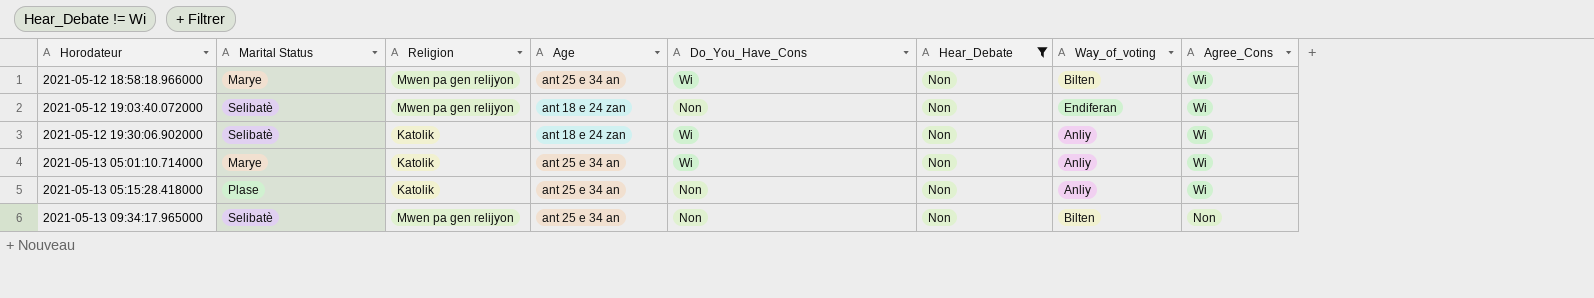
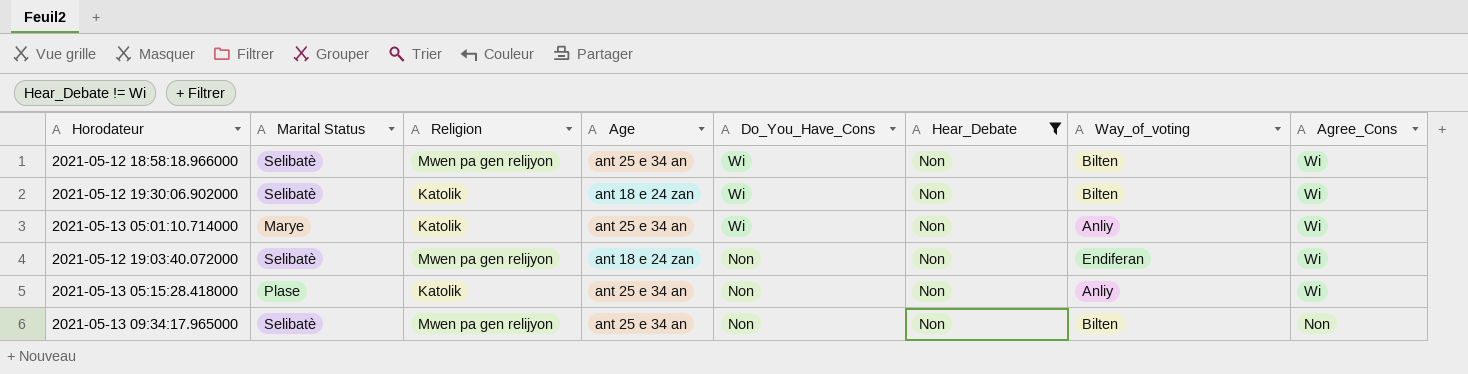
row order: Horodateur ascending -> Do_You_Have_Cons descending
2021-05-12 18:58:18.966000 | Marital Status: Marye -> Selibatè
2021-05-12 19:30:06.902000 | Way_of_voting: Anliy -> Bilten

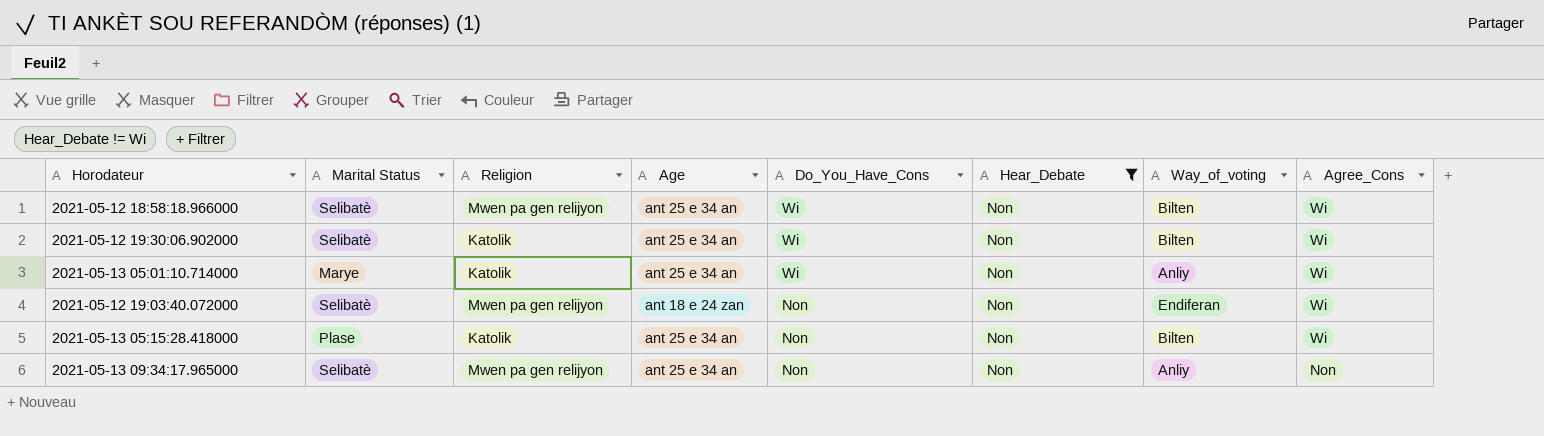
2021-05-12 19:30:06.902000 | Age: ant 18 e 24 zan -> ant 25 e 34 an
2021-05-13 05:15:28.418000 | Way_of_voting: Anliy -> Bilten
2021-05-13 09:34:17.965000 | Way_of_voting: Bilten -> Anliy

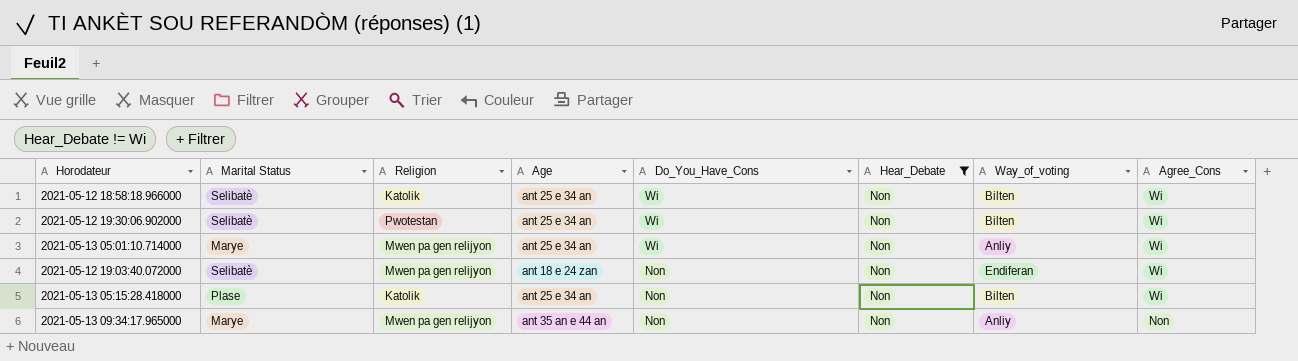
2021-05-12 18:58:18.966000 | Religion: Mwen pa gen relijyon -> Katolik
2021-05-12 19:30:06.902000 | Religion: Katolik -> Pwotestan
2021-05-13 05:01:10.714000 | Religion: Katolik -> Mwen pa gen relijyon
2021-05-13 09:34:17.965000 | Marital Status: Selibatè -> Marye
2021-05-13 09:34:17.965000 | Age: ant 25 e 34 an -> ant 35 an e 44 an

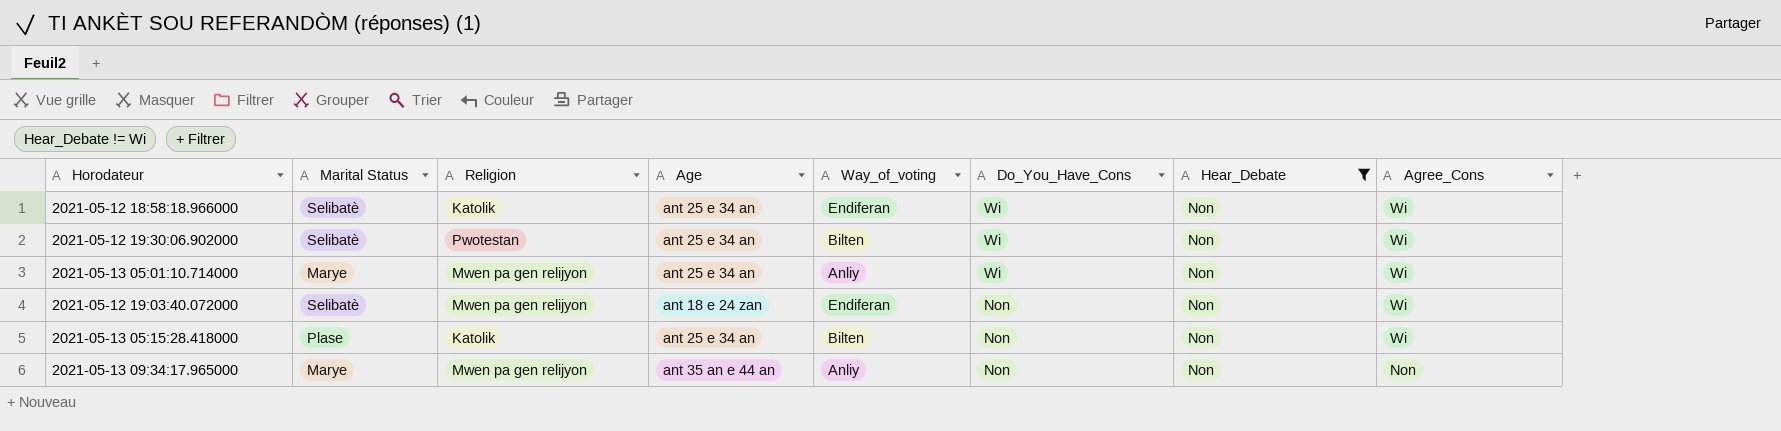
column Way_of_voting | position: 7 -> 5
2021-05-12 18:58:18.966000 | Way_of_voting: Bilten -> Endiferan

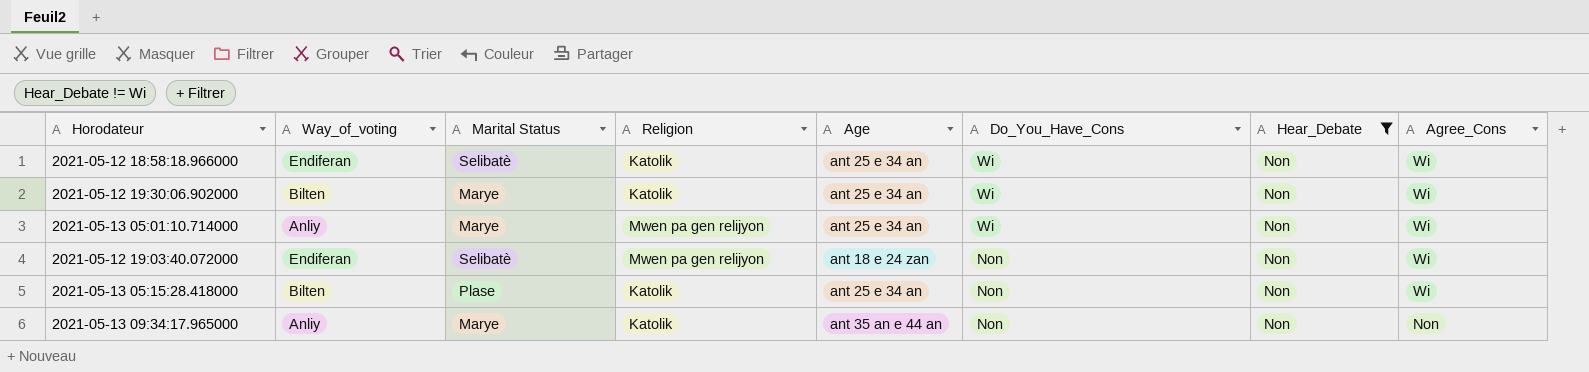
column Way_of_voting | position: 5 -> 2
2021-05-12 19:30:06.902000 | Marital Status: Selibatè -> Marye
2021-05-12 19:30:06.902000 | Religion: Pwotestan -> Katolik
2021-05-13 09:34:17.965000 | Religion: Mwen pa gen relijyon -> Katolik

